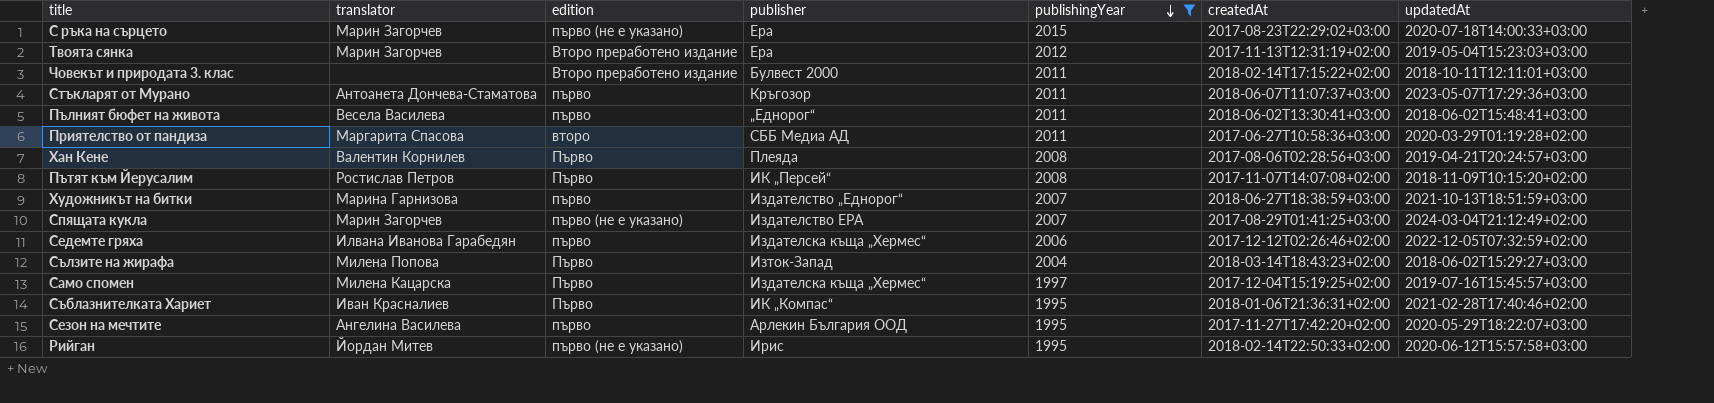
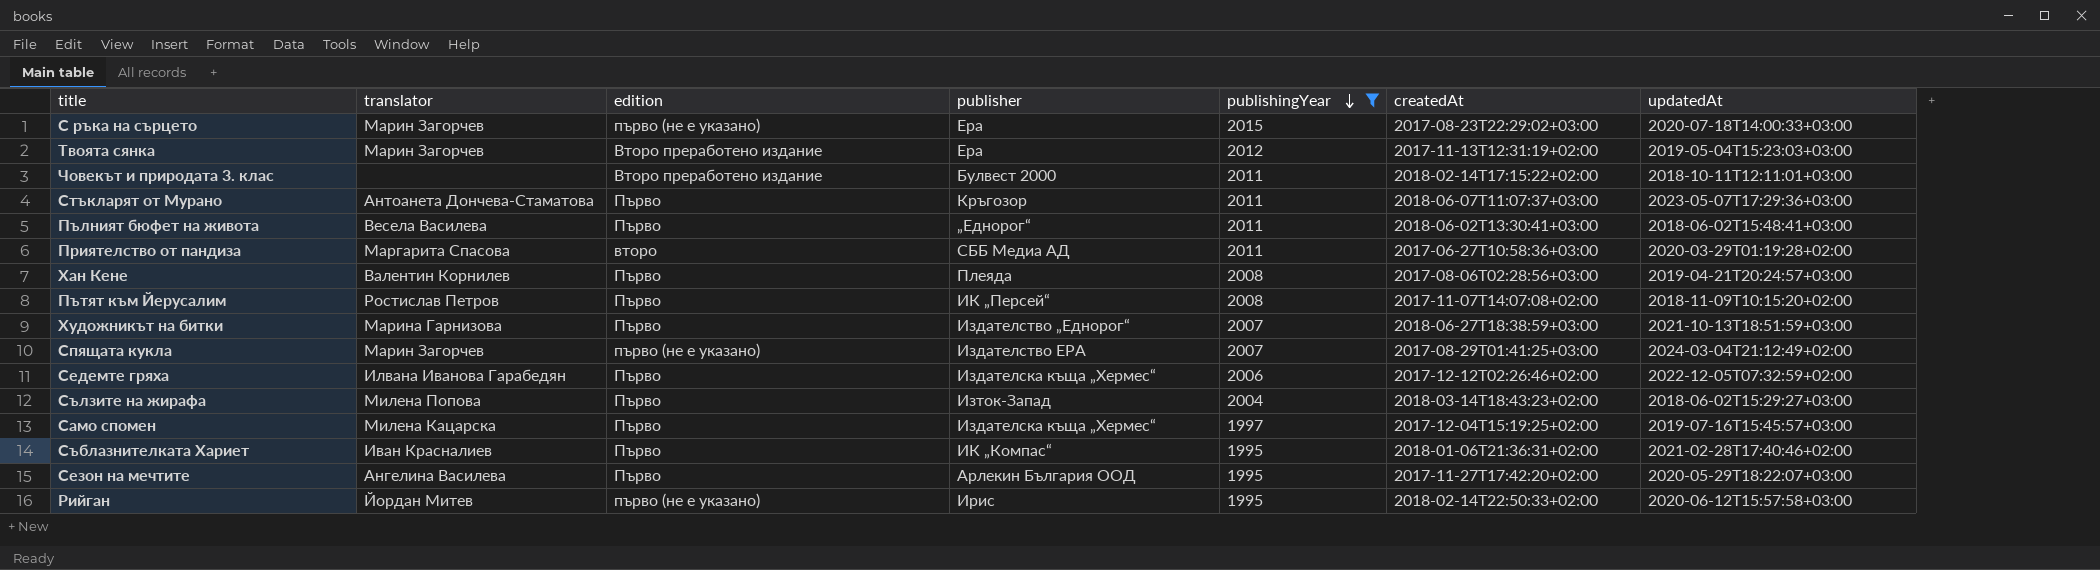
Стъкларят от Мурано | edition: първо -> Първо
Пълният бюфет на живота | edition: първо -> Първо
Художникът на битки | edition: първо -> Първо
Седемте гряха | edition: първо -> Първо
Сезон на мечтите | edition: първо -> Първо

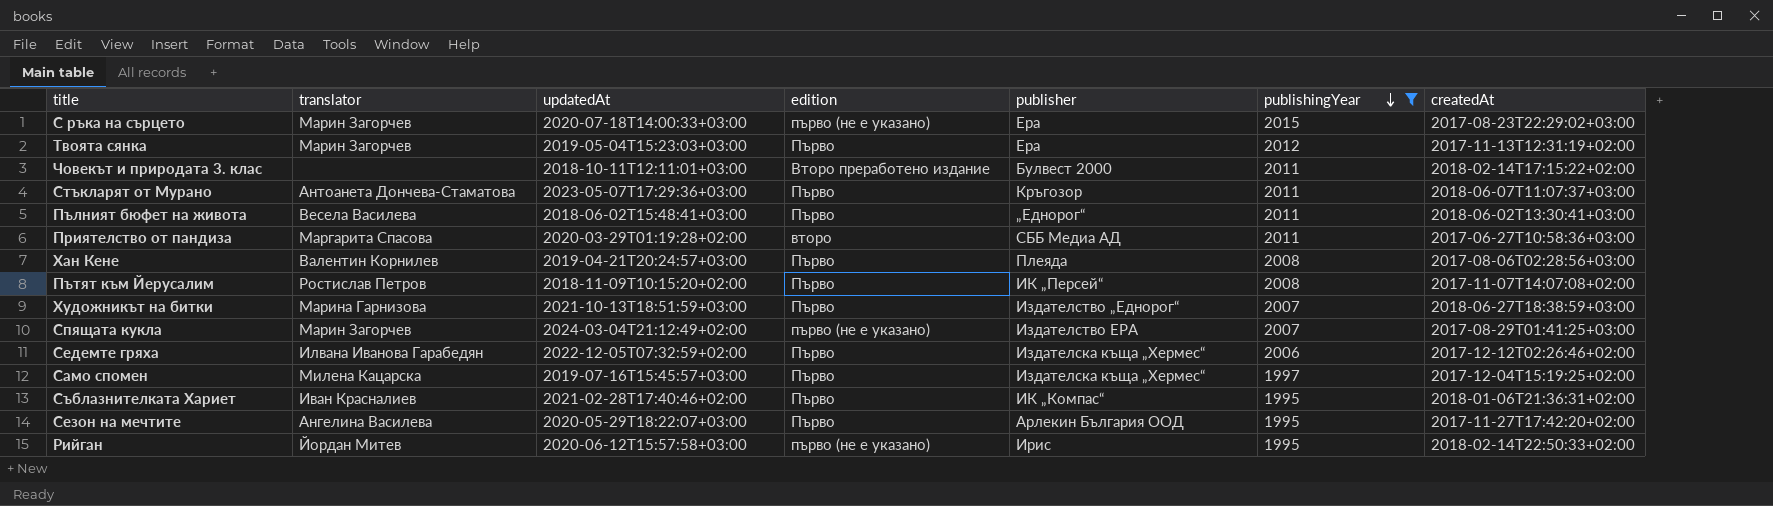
column updatedAt | position: 7 -> 3
row Сълзите на жирафа: Милена Попова | Първо | Изток-Запад | 2004 | 2018-03-14T18:43:23+02:00 | 2018-06-02T15:29:27+03:00 -> none
Твоята сянка | edition: Второ преработено издание -> Първо

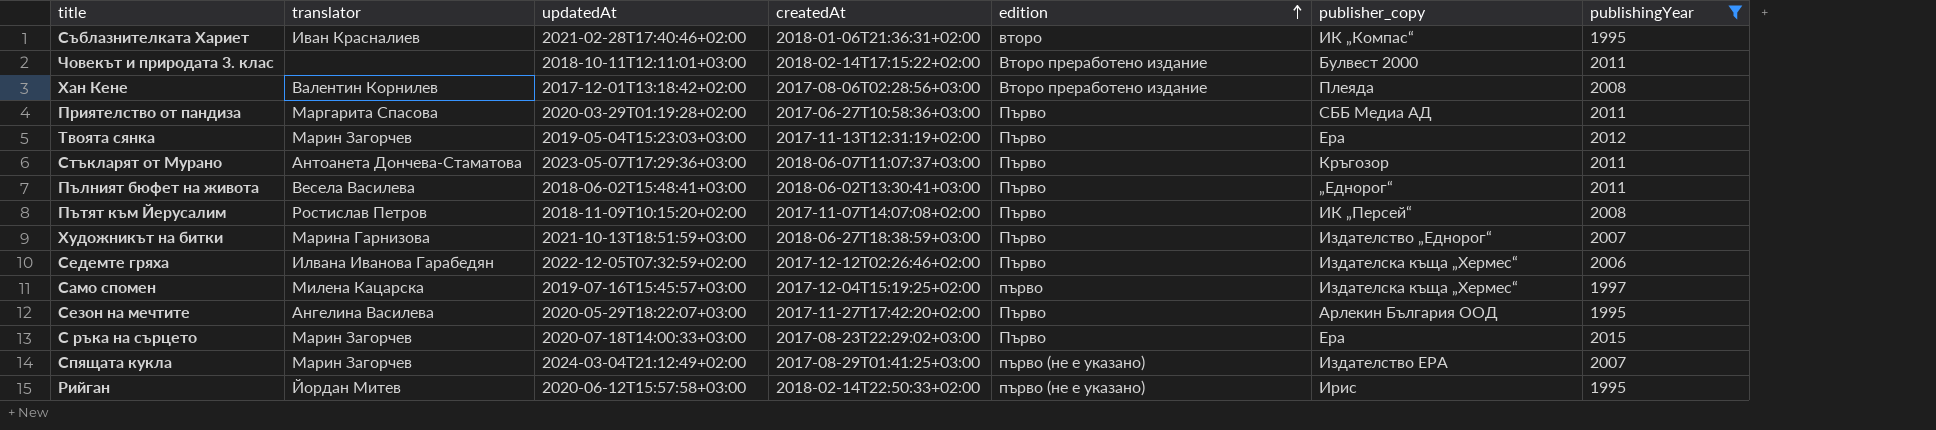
row order: publishingYear descending -> edition ascending
column createdAt | position: 7 -> 4
column name: publisher -> publisher_copy
Съблазнителката Хариет | edition: Първо -> второ
Хан Кене | updatedAt: 2019-04-21T20:24:57+03:00 -> 2017-12-01T13:18:42+02:00
Хан Кене | edition: Първо -> Второ преработено издание
Приятелство от пандиза | edition: второ -> Първо
Само спомен | edition: Първо -> първо
С ръка на сърцето | edition: първо (не е указано) -> Първо

